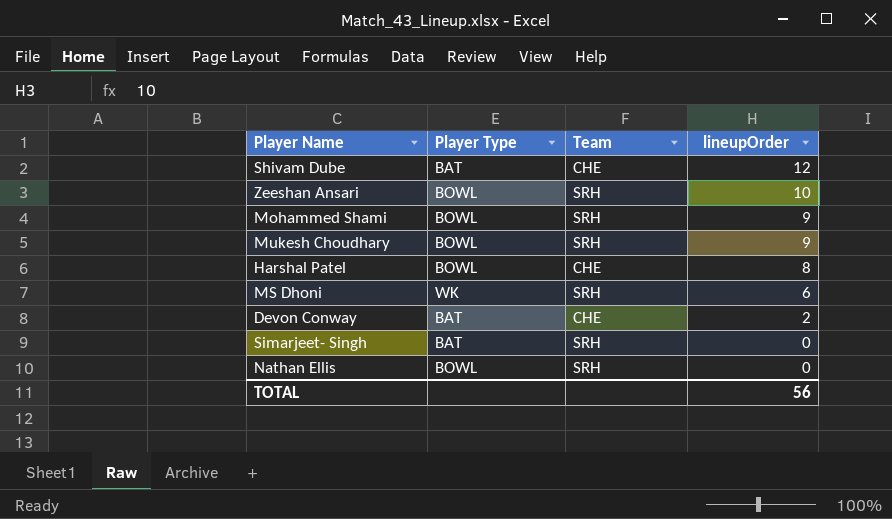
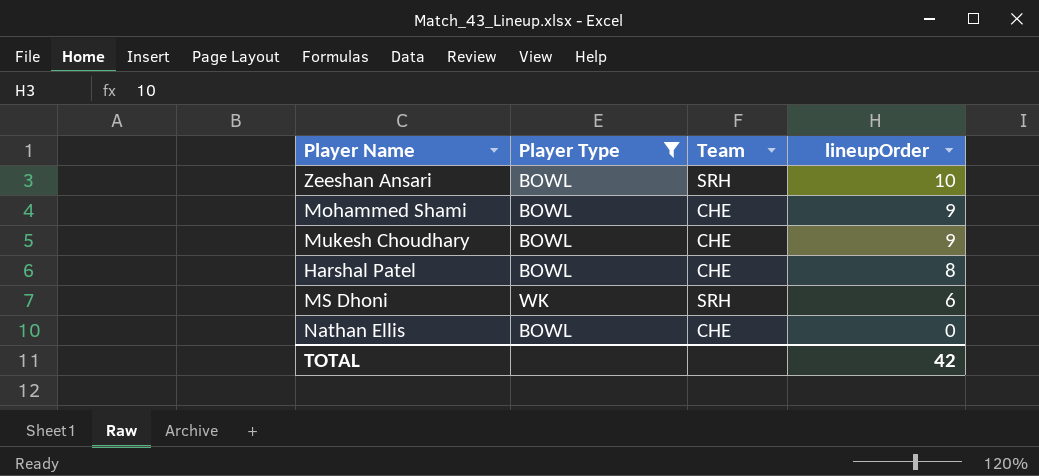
filter: none -> Player Type != BAT
Mohammed Shami | Team: SRH -> CHE
Mukesh Choudhary | Team: SRH -> CHE
Nathan Ellis | Team: SRH -> CHE
TOTAL | lineupOrder: 56 -> 42

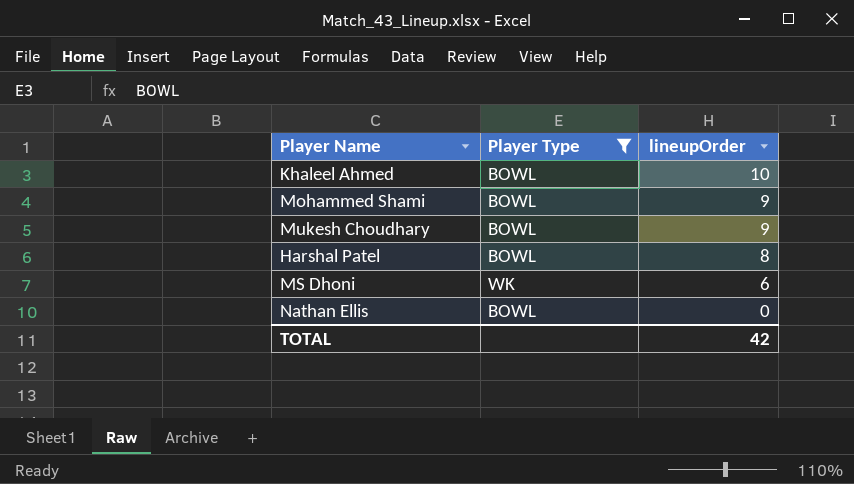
column Team | position: 3 -> none
row Zeeshan Ansari: BOWL | SRH | 10 -> none
row Khaleel Ahmed: none -> BOWL | 10

